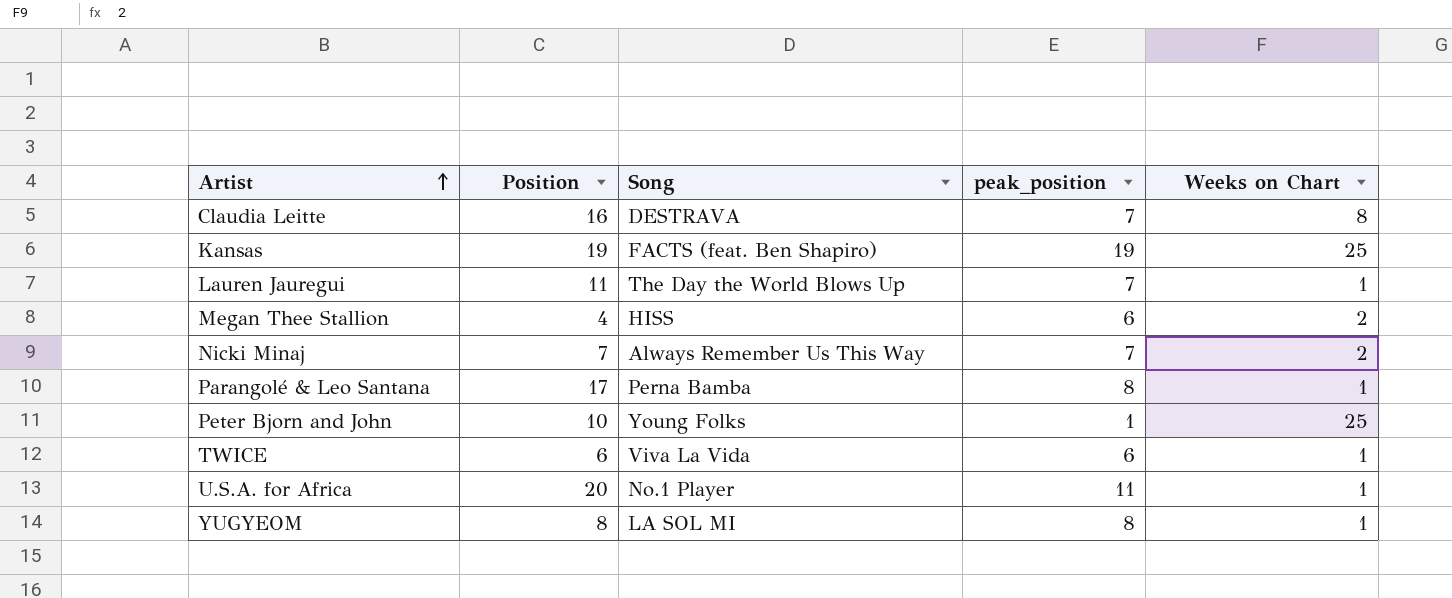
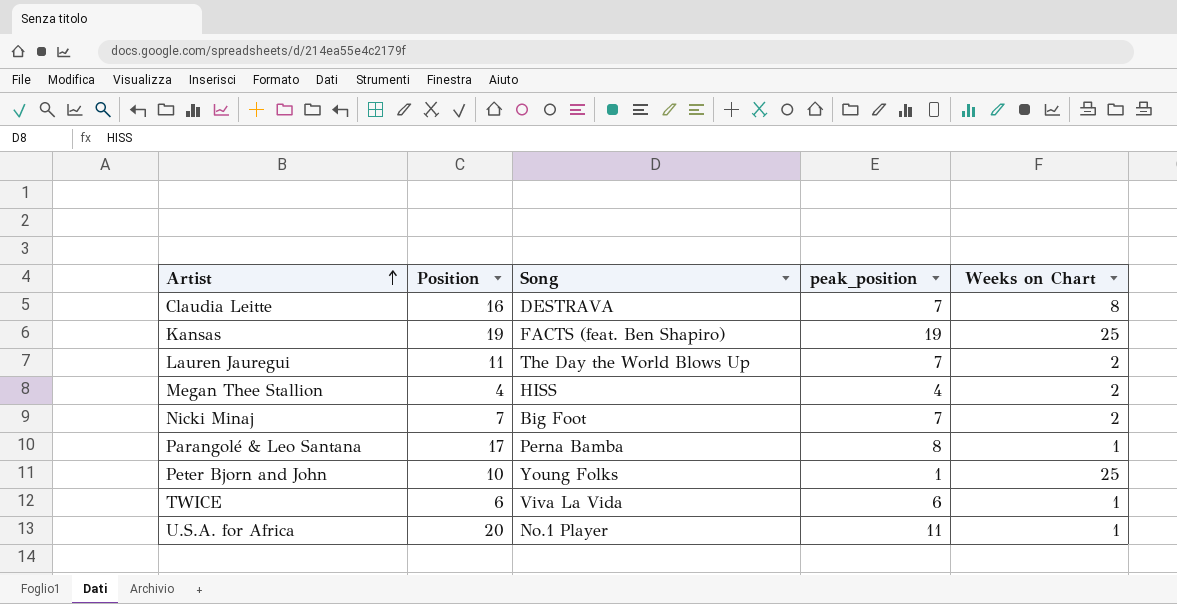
row YUGYEOM: 8 | LA SOL MI | 8 | 1 -> none
Lauren Jauregui | Weeks on Chart: 1 -> 2
Megan Thee Stallion | peak_position: 6 -> 4
Nicki Minaj | Song: Always Remember Us This Way -> Big Foot

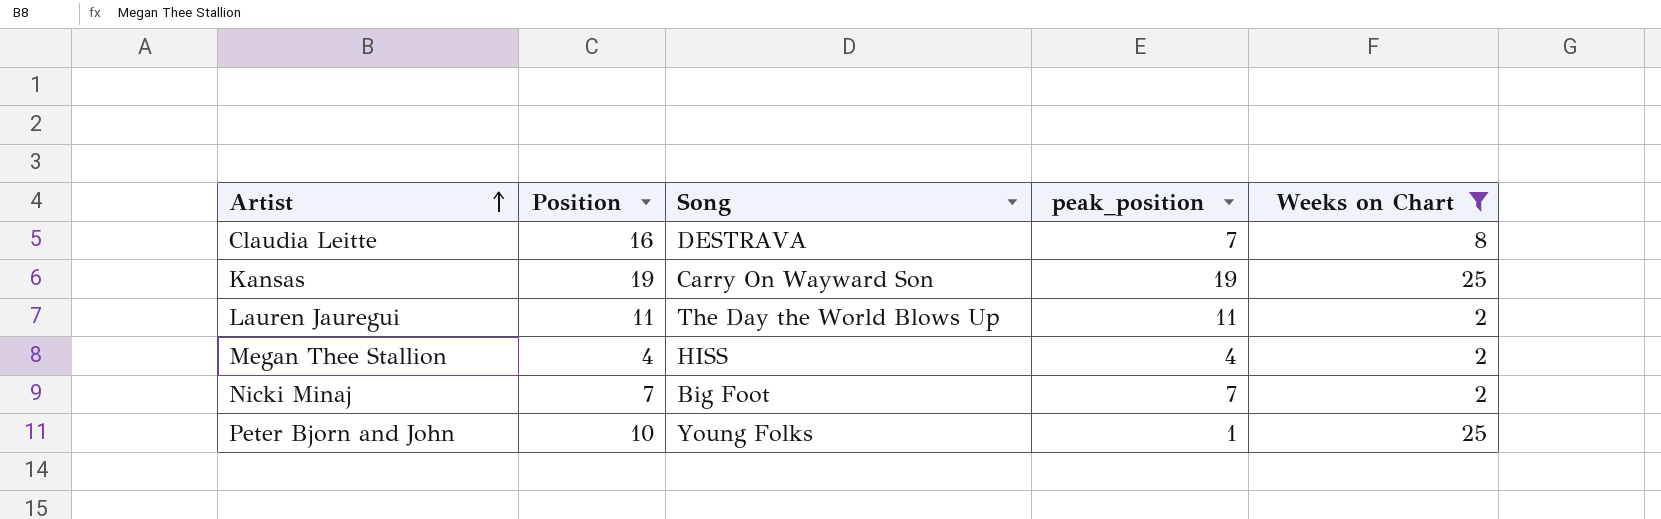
filter: none -> Weeks on Chart != 1
Kansas | Song: FACTS (feat. Ben Shapiro) -> Carry On Wayward Son
Lauren Jauregui | peak_position: 7 -> 11

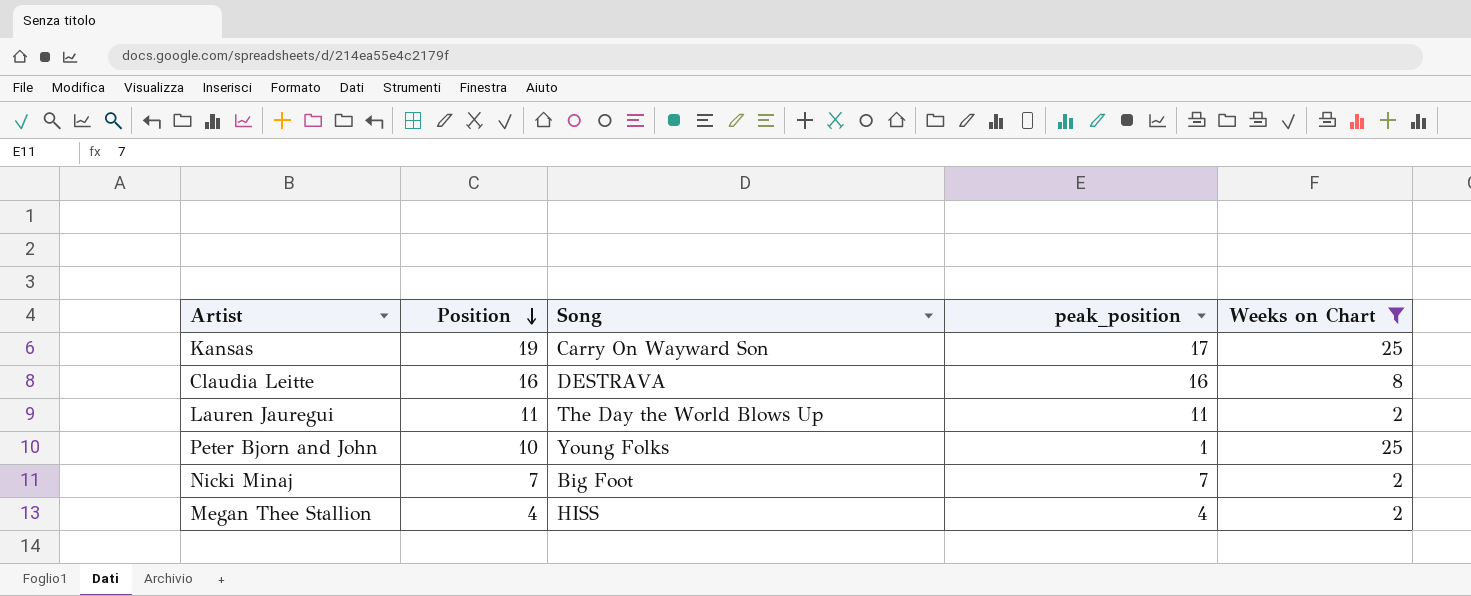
row order: Artist ascending -> Position descending
Kansas | peak_position: 19 -> 17
Claudia Leitte | peak_position: 7 -> 16

